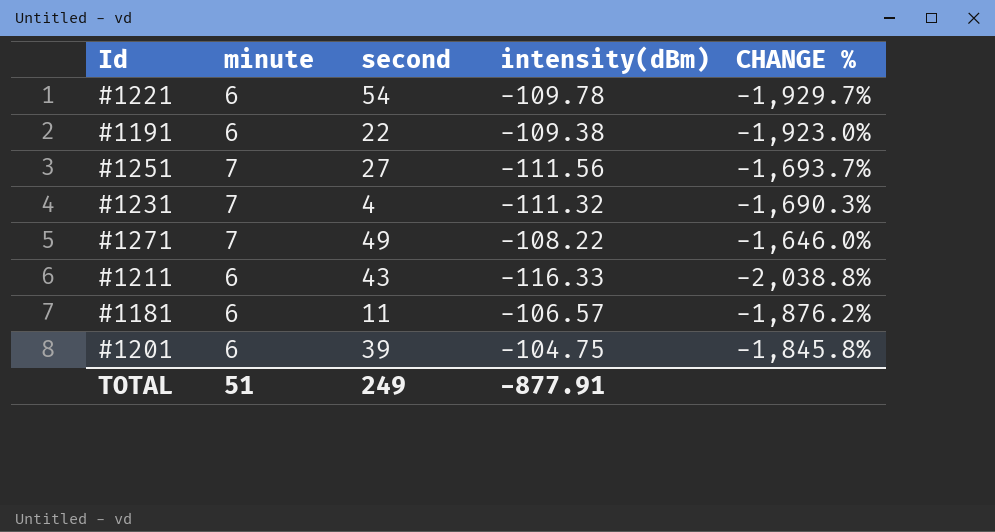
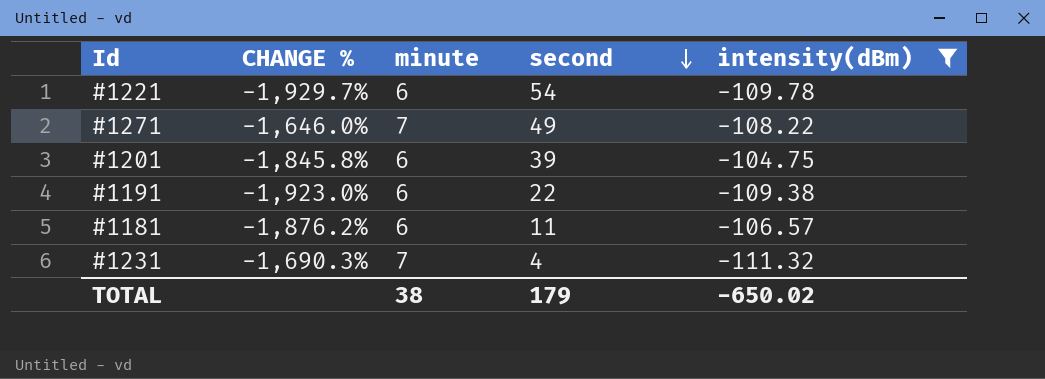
filter: none -> intensity(dBm) >= -111.32
row order: none -> second descending
column CHANGE % | position: 5 -> 2
TOTAL | minute: 51 -> 38
TOTAL | second: 249 -> 179
TOTAL | intensity(dBm): -877.91 -> -650.02

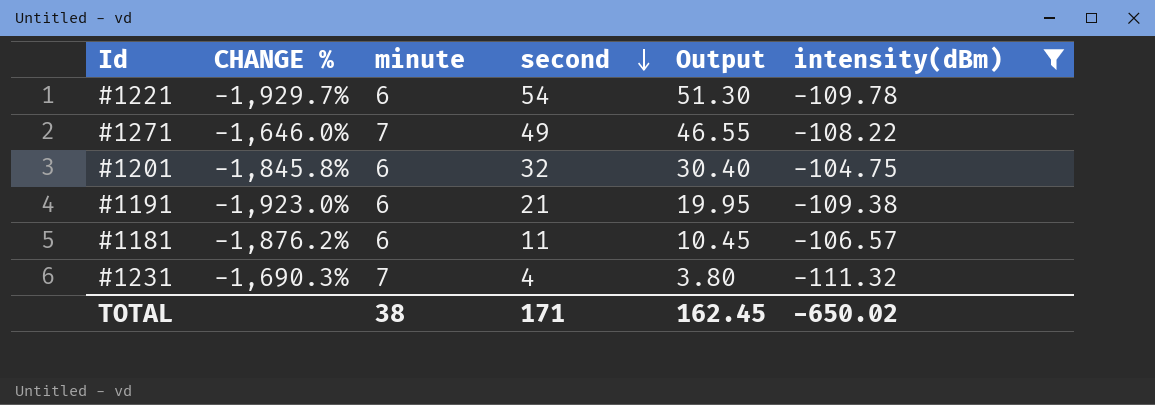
column Output | formula: none -> [second] * 0.95
#1201 | second: 39 -> 32
#1191 | second: 22 -> 21
TOTAL | second: 179 -> 171

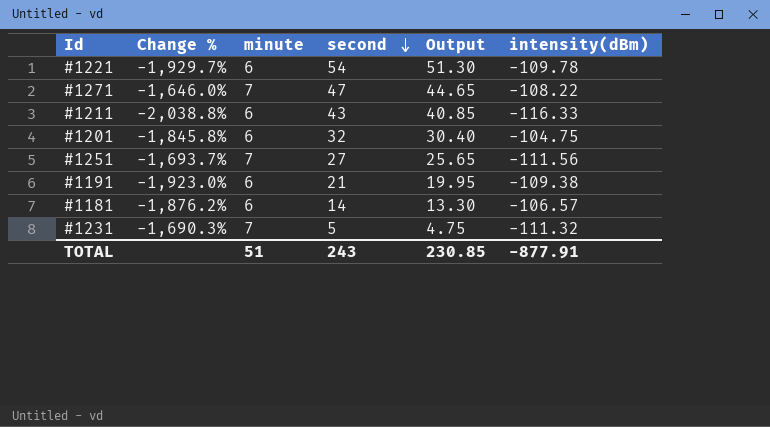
filter: intensity(dBm) >= -111.32 -> none
column name: CHANGE % -> Change %
#1271 | second: 49 -> 47
#1271 | Output: 46.55 -> 44.65
#1181 | second: 11 -> 14
#1181 | Output: 10.45 -> 13.30
#1231 | second: 4 -> 5
#1231 | Output: 3.80 -> 4.75
TOTAL | minute: 38 -> 51
TOTAL | second: 171 -> 243
TOTAL | Output: 162.45 -> 230.85
TOTAL | intensity(dBm): -650.02 -> -877.91

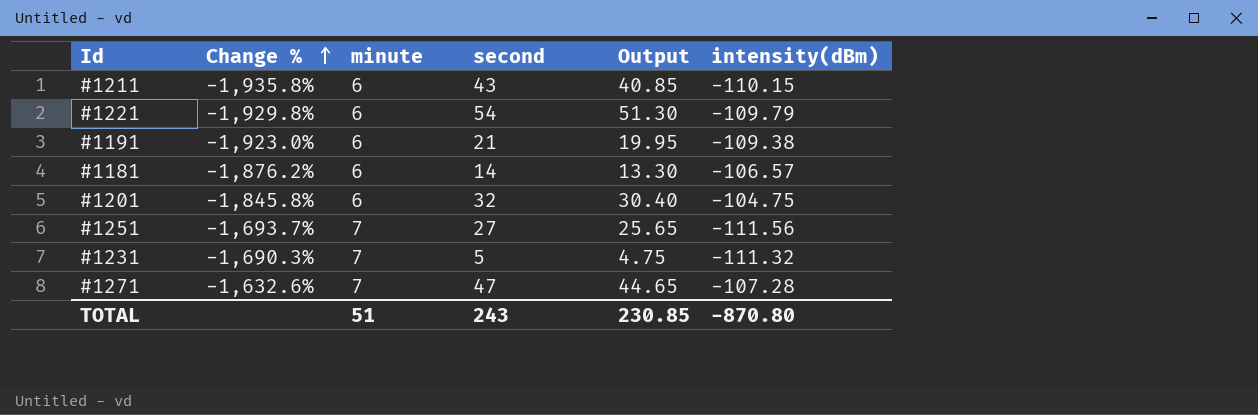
row order: second descending -> Change % ascending
#1211 | Change %: -2,038.8% -> -1,935.8%
#1211 | intensity(dBm): -116.33 -> -110.15
#1221 | Change %: -1,929.7% -> -1,929.8%
#1221 | intensity(dBm): -109.78 -> -109.79
#1271 | Change %: -1,646.0% -> -1,632.6%
#1271 | intensity(dBm): -108.22 -> -107.28
TOTAL | intensity(dBm): -877.91 -> -870.80

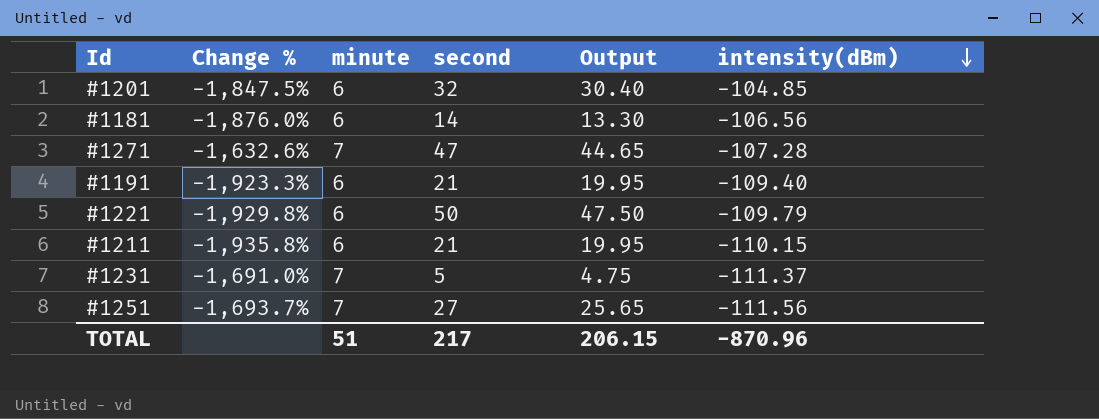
row order: Change % ascending -> intensity(dBm) descending
#1201 | Change %: -1,845.8% -> -1,847.5%
#1201 | intensity(dBm): -104.75 -> -104.85
#1181 | Change %: -1,876.2% -> -1,876.0%
#1181 | intensity(dBm): -106.57 -> -106.56
#1191 | Change %: -1,923.0% -> -1,923.3%
#1191 | intensity(dBm): -109.38 -> -109.40
#1221 | second: 54 -> 50
#1221 | Output: 51.30 -> 47.50
#1211 | second: 43 -> 21
#1211 | Output: 40.85 -> 19.95
#1231 | Change %: -1,690.3% -> -1,691.0%
#1231 | intensity(dBm): -111.32 -> -111.37
TOTAL | second: 243 -> 217
TOTAL | Output: 230.85 -> 206.15
TOTAL | intensity(dBm): -870.80 -> -870.96

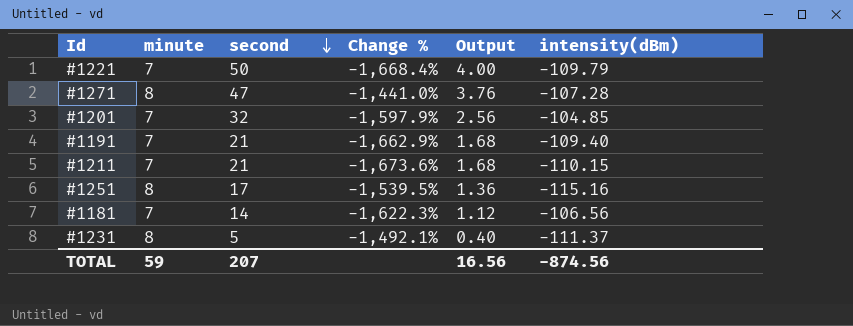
row order: intensity(dBm) descending -> second descending
column Change % | position: 2 -> 4
column Output | formula: [second] * 0.95 -> [second] * 0.08
#1221 | minute: 6 -> 7
#1221 | Change %: -1,929.8% -> -1,668.4%
#1271 | minute: 7 -> 8
#1271 | Change %: -1,632.6% -> -1,441.0%
#1201 | minute: 6 -> 7
#1201 | Change %: -1,847.5% -> -1,597.9%
#1191 | minute: 6 -> 7
#1191 | Change %: -1,923.3% -> -1,662.9%
#1211 | minute: 6 -> 7
#1211 | Change %: -1,935.8% -> -1,673.6%
#1251 | minute: 7 -> 8
#1251 | second: 27 -> 17
#1251 | Change %: -1,693.7% -> -1,539.5%
#1251 | intensity(dBm): -111.56 -> -115.16
#1181 | minute: 6 -> 7
#1181 | Change %: -1,876.0% -> -1,622.3%
#1231 | minute: 7 -> 8
#1231 | Change %: -1,691.0% -> -1,492.1%
TOTAL | minute: 51 -> 59
TOTAL | second: 217 -> 207
TOTAL | Output: 206.15 -> 16.56
TOTAL | intensity(dBm): -870.96 -> -874.56

